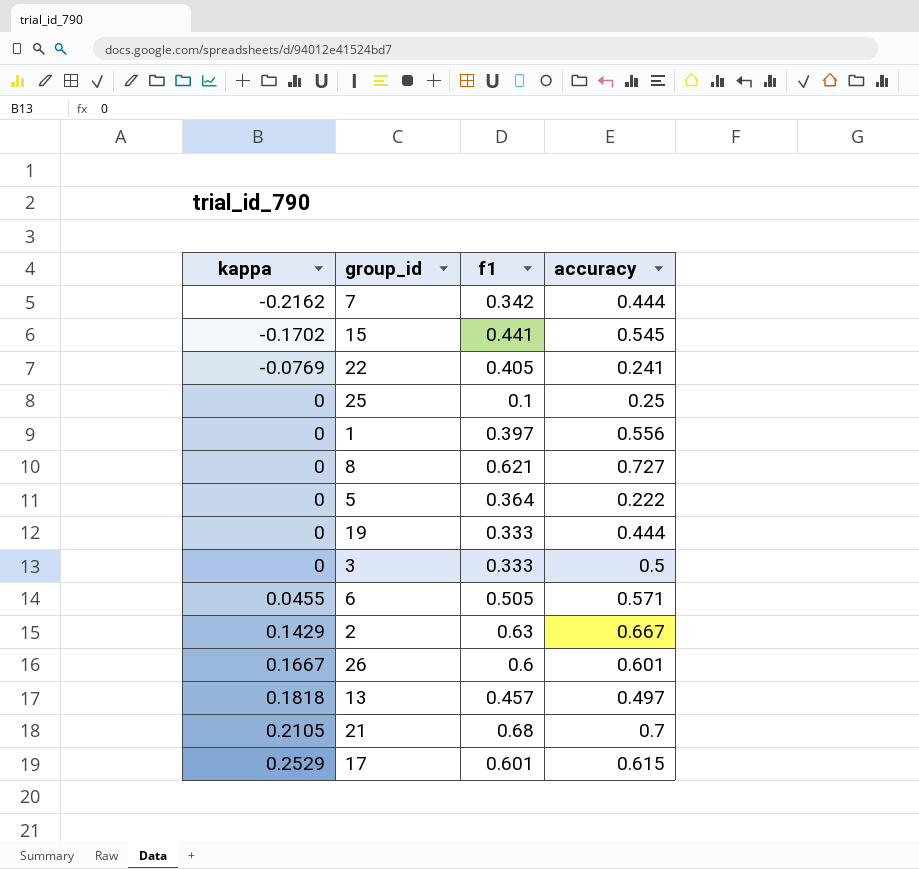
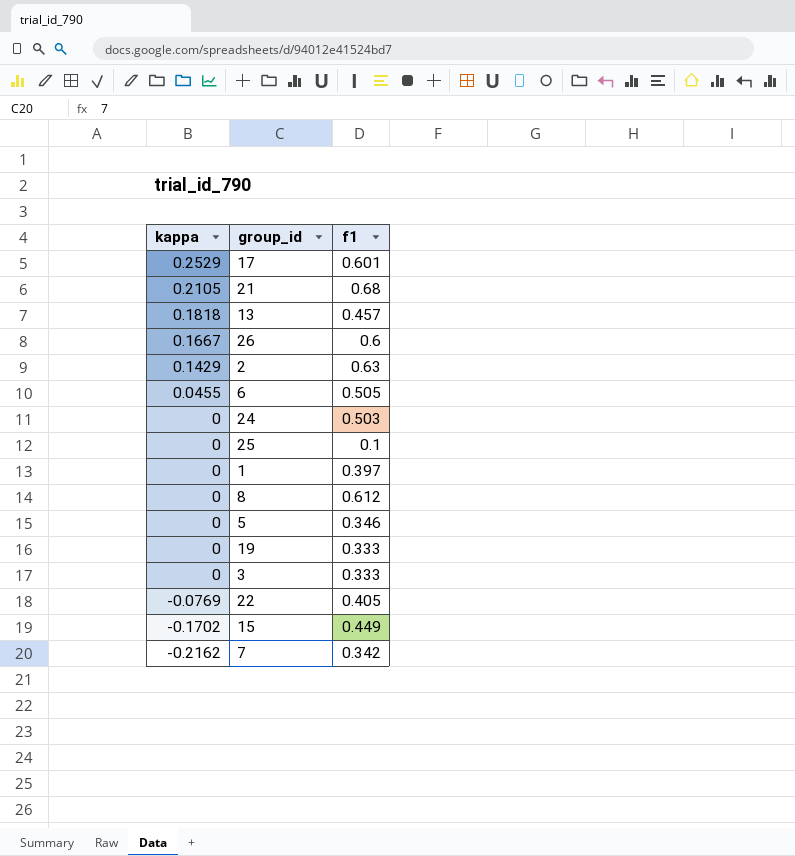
row order: kappa ascending -> kappa descending
column accuracy | position: 4 -> none
row 24: none -> 0 | 0.503
8 | f1: 0.621 -> 0.612
5 | f1: 0.364 -> 0.346
15 | f1: 0.441 -> 0.449

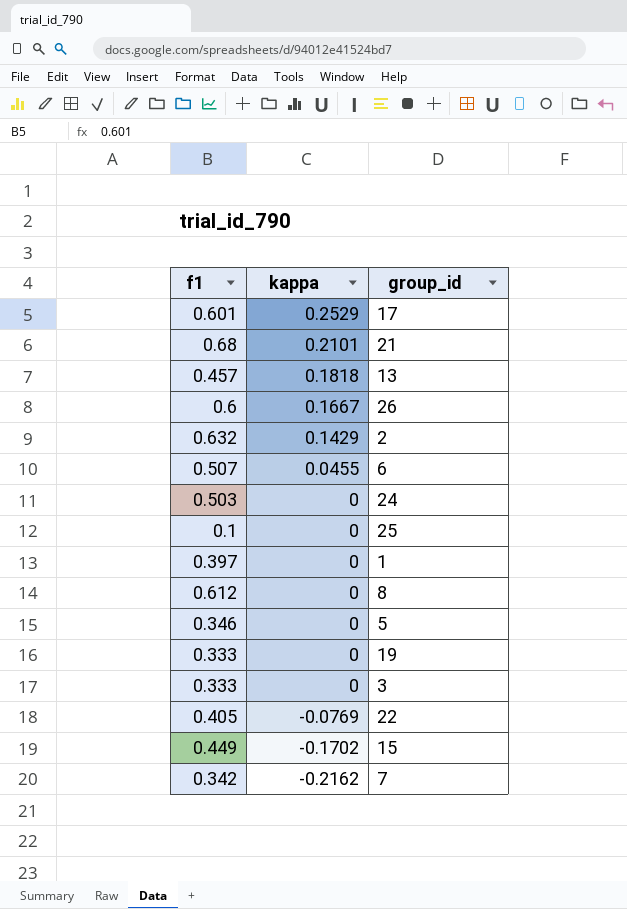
column f1 | position: 3 -> 1
21 | kappa: 0.2105 -> 0.2101
2 | f1: 0.63 -> 0.632
6 | f1: 0.505 -> 0.507

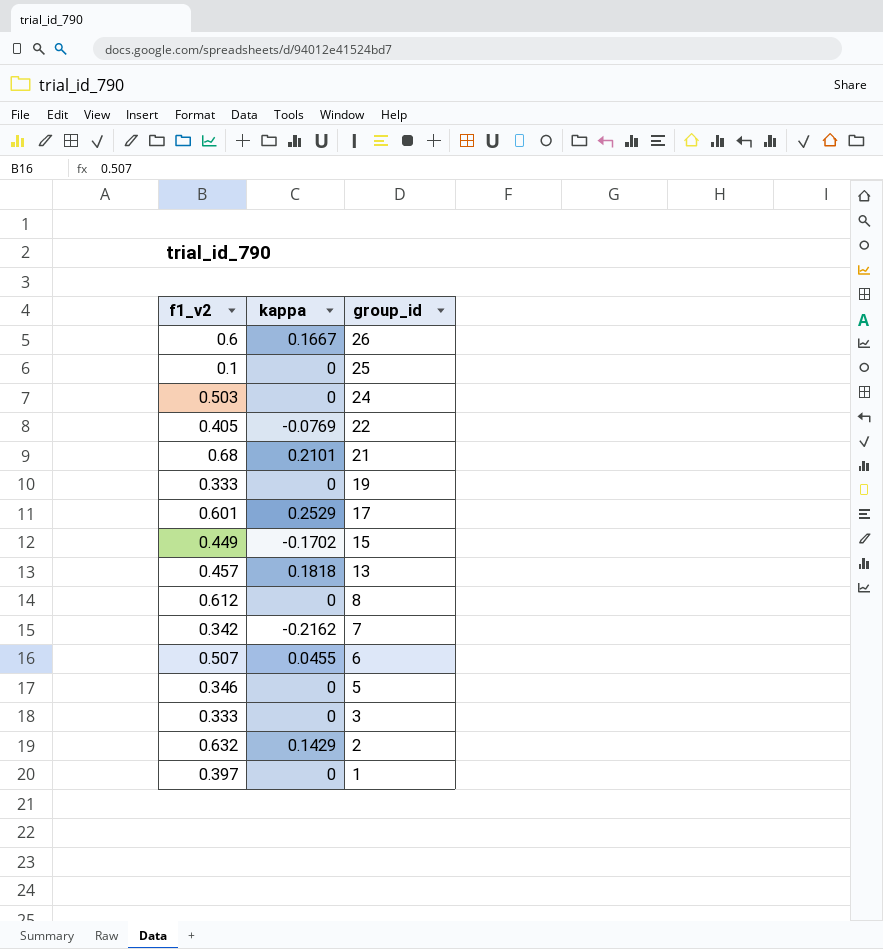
row order: kappa descending -> group_id descending
column name: f1 -> f1_v2

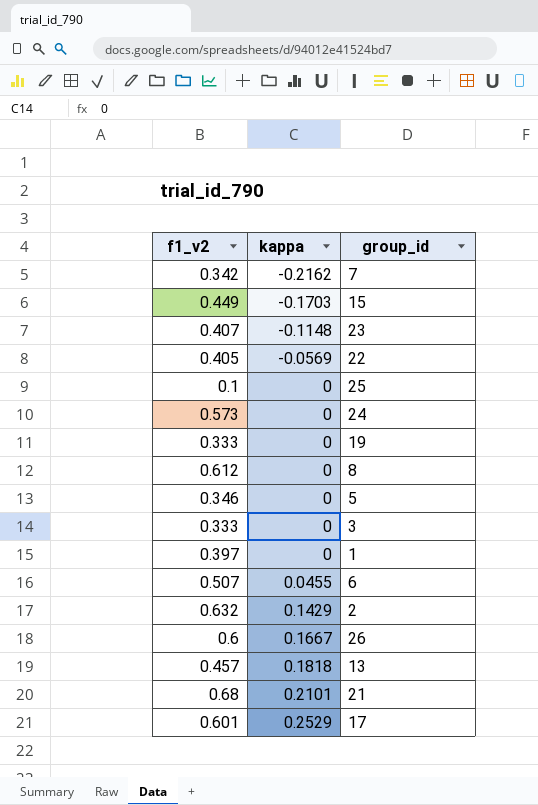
row order: group_id descending -> kappa ascending
15 | kappa: -0.1702 -> -0.1703
row 23: none -> 0.407 | -0.1148
22 | kappa: -0.0769 -> -0.0569
24 | f1_v2: 0.503 -> 0.573

